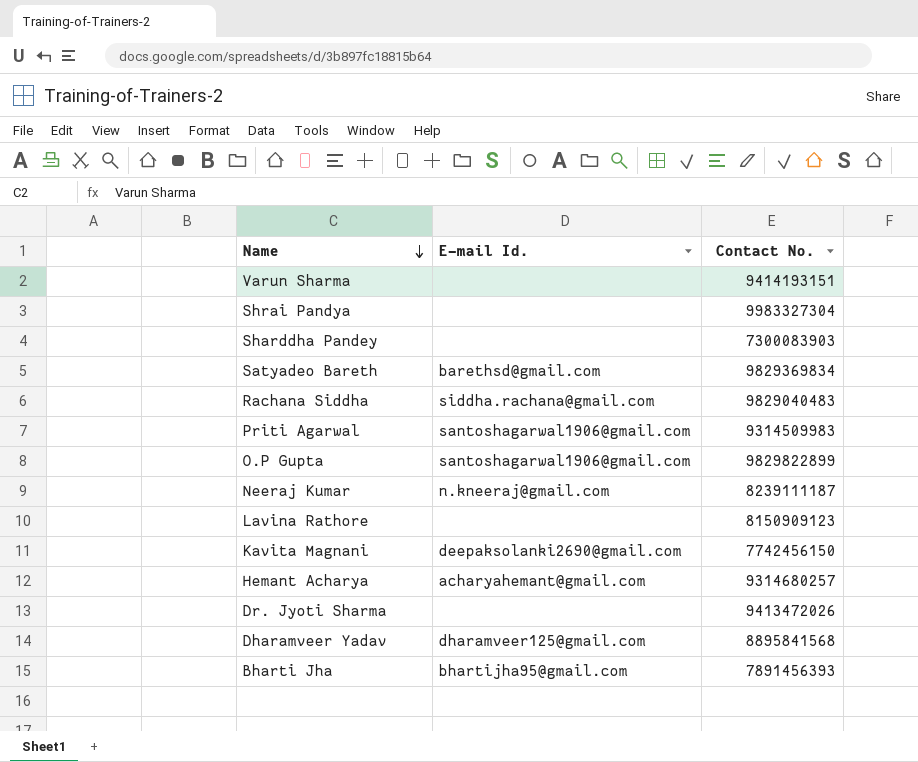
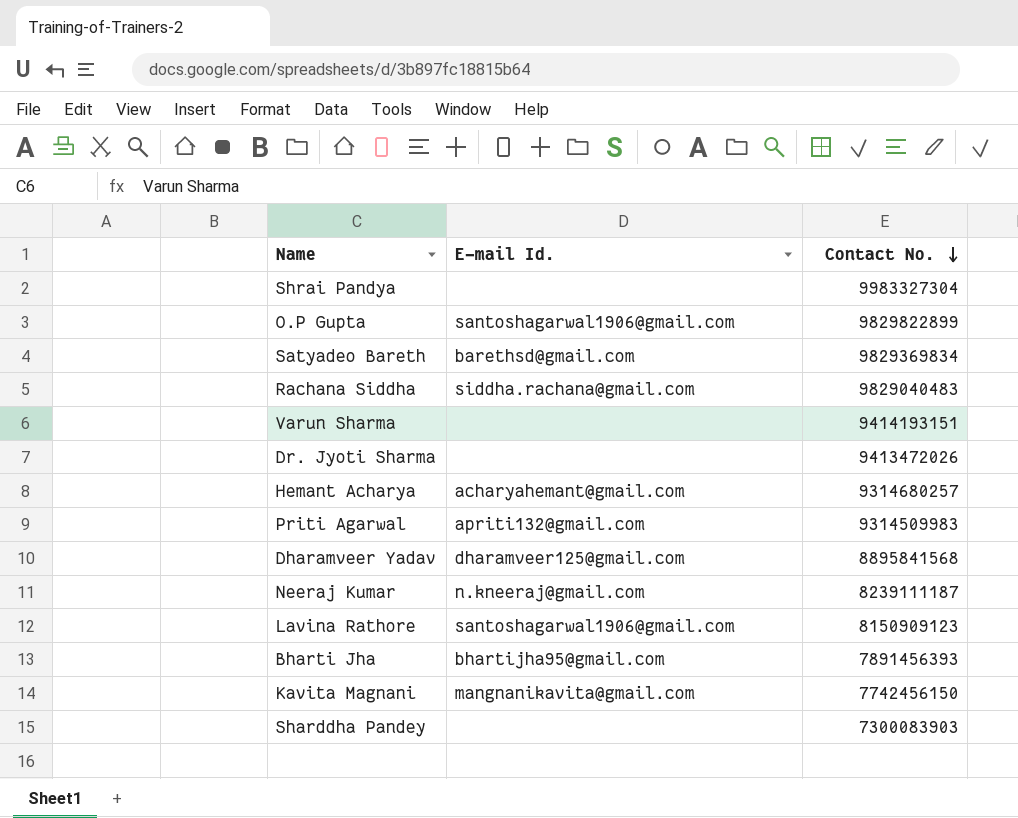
row order: Name descending -> Contact No. descending
Priti Agarwal | E-mail Id.: santoshagarwal1906@gmail.com -> apriti132@gmail.com
Lavina Rathore | E-mail Id.: none -> santoshagarwal1906@gmail.com
Kavita Magnani | E-mail Id.: deepaksolanki2690@gmail.com -> mangnanikavita@gmail.com

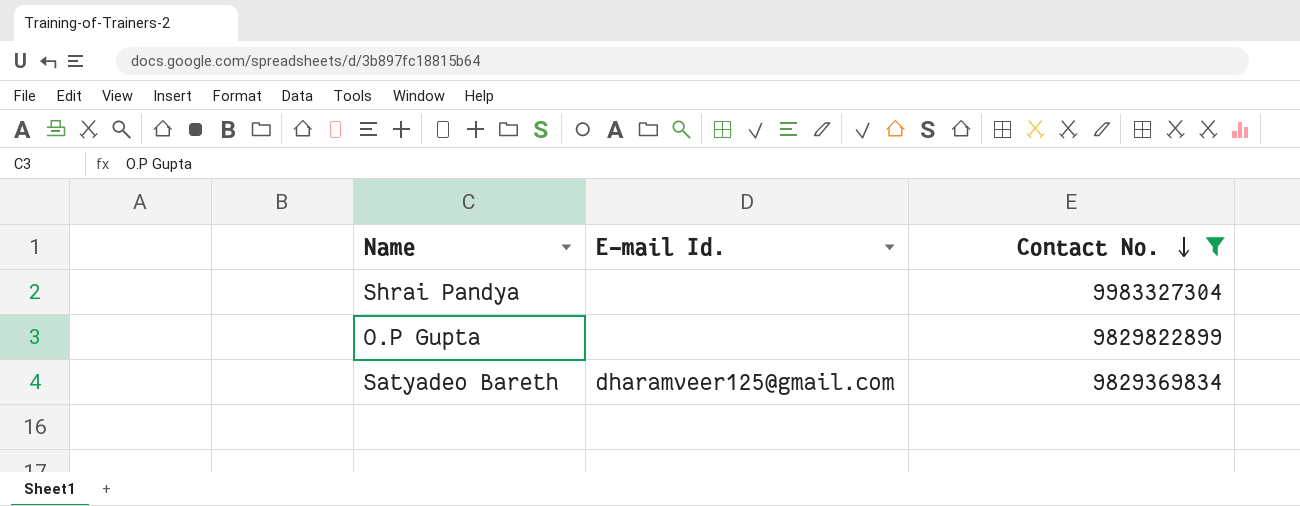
filter: none -> Contact No. >= 9829369834
O.P Gupta | E-mail Id.: santoshagarwal1906@gmail.com -> none
Satyadeo Bareth | E-mail Id.: barethsd@gmail.com -> dharamveer125@gmail.com

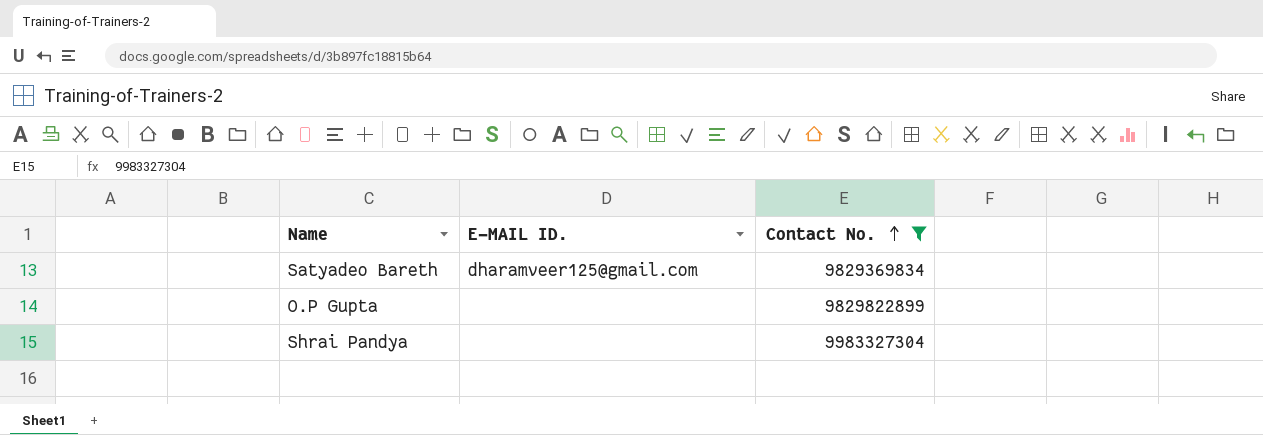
row order: Contact No. descending -> Contact No. ascending
column name: E-mail Id. -> E-MAIL ID.

